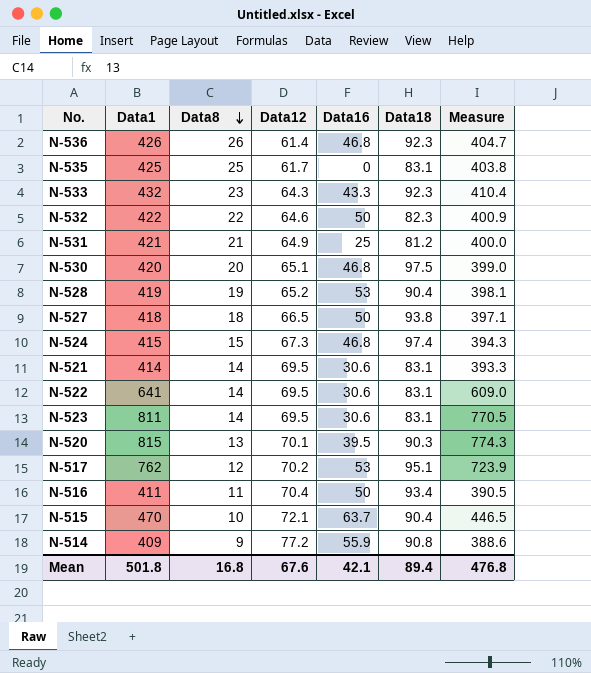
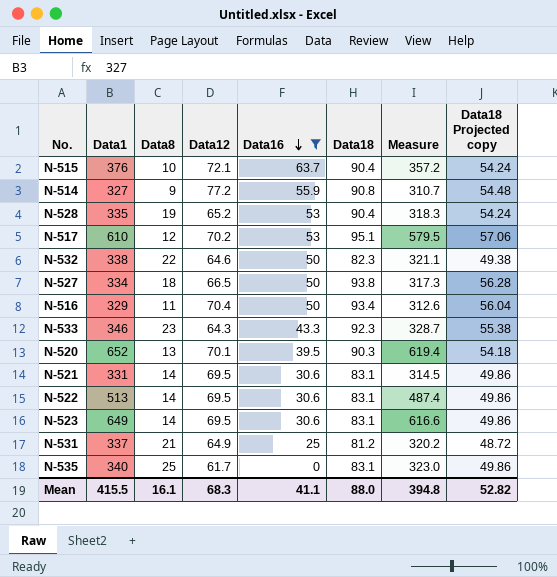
filter: none -> Data16 != 46.8
row order: Data8 descending -> Data16 descending
column Data18 Projected copy | formula: none -> [Data18] * 0.6
N-515 | Data1: 470 -> 376
N-515 | Measure: 446.5 -> 357.2
N-514 | Data1: 409 -> 327
N-514 | Measure: 388.6 -> 310.7
N-528 | Data1: 419 -> 335
N-528 | Measure: 398.1 -> 318.3
N-517 | Data1: 762 -> 610
N-517 | Measure: 723.9 -> 579.5
N-532 | Data1: 422 -> 338
N-532 | Measure: 400.9 -> 321.1
N-527 | Data1: 418 -> 334
N-527 | Measure: 397.1 -> 317.3
N-516 | Data1: 411 -> 329
N-516 | Measure: 390.5 -> 312.6
N-533 | Data1: 432 -> 346
N-533 | Measure: 410.4 -> 328.7
N-520 | Data1: 815 -> 652
N-520 | Measure: 774.3 -> 619.4
N-521 | Data1: 414 -> 331
N-521 | Measure: 393.3 -> 314.5
N-522 | Data1: 641 -> 513
N-522 | Measure: 609.0 -> 487.4
N-523 | Data1: 811 -> 649
N-523 | Measure: 770.5 -> 616.6
N-531 | Data1: 421 -> 337
N-531 | Measure: 400.0 -> 320.2
N-535 | Data1: 425 -> 340
N-535 | Measure: 403.8 -> 323.0
Mean | Data1: 501.8 -> 415.5
Mean | Data8: 16.8 -> 16.1
Mean | Data12: 67.6 -> 68.3
Mean | Data16: 42.1 -> 41.1
Mean | Data18: 89.4 -> 88.0
Mean | Measure: 476.8 -> 394.8

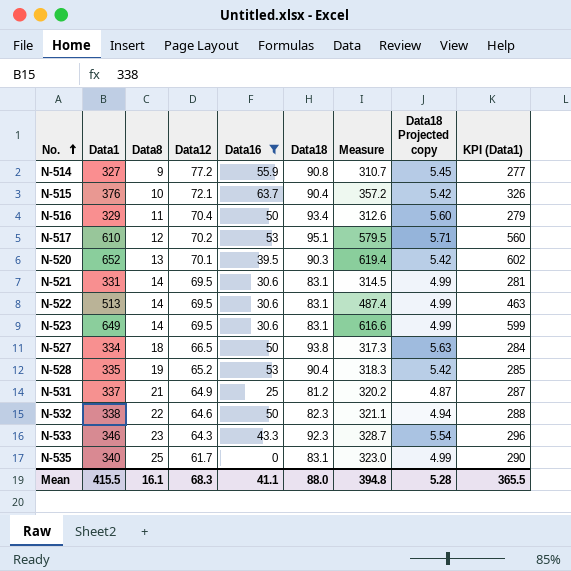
row order: Data16 descending -> No. ascending
column Data18 Projected copy | formula: [Data18] * 0.6 -> [Data18] * 0.06
column KPI (Data1) | formula: none -> [Data1] - 50
Mean | Data18 Projected copy: 52.82 -> 5.28

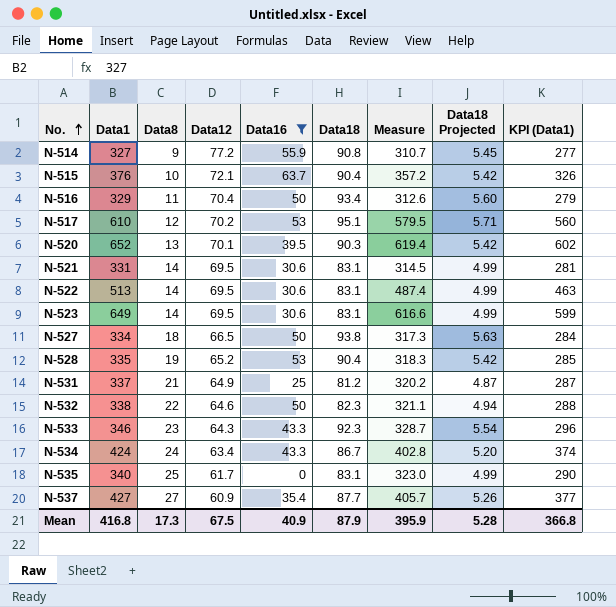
column name: Data18 Projected copy -> Data18 Projected
row N-534: none -> 424 | 24 | 63.4 | 43.3 | 86.7 | 402.8 | 5.20 | 374
row N-537: none -> 427 | 27 | 60.9 | 35.4 | 87.7 | 405.7 | 5.26 | 377
Mean | Data1: 415.5 -> 416.8
Mean | Data8: 16.1 -> 17.3
Mean | Data12: 68.3 -> 67.5
Mean | Data16: 41.1 -> 40.9
Mean | Data18: 88.0 -> 87.9
Mean | Measure: 394.8 -> 395.9
Mean | KPI (Data1): 365.5 -> 366.8

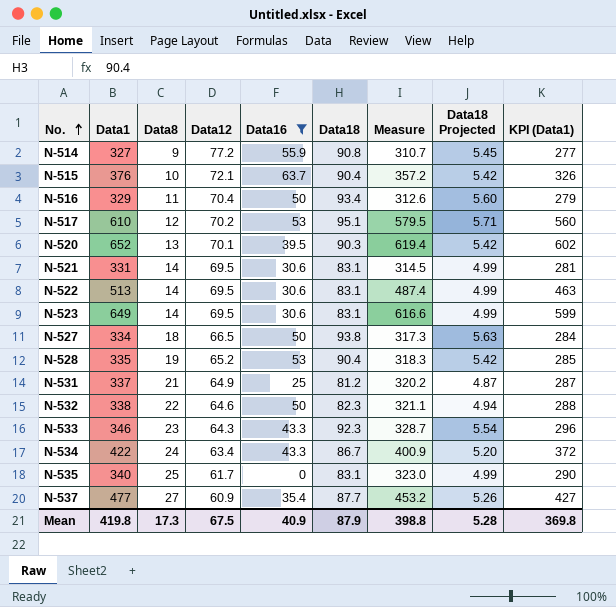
N-534 | Data1: 424 -> 422
N-534 | Measure: 402.8 -> 400.9
N-534 | KPI (Data1): 374 -> 372
N-537 | Data1: 427 -> 477
N-537 | Measure: 405.7 -> 453.2
N-537 | KPI (Data1): 377 -> 427
Mean | Data1: 416.8 -> 419.8
Mean | Measure: 395.9 -> 398.8
Mean | KPI (Data1): 366.8 -> 369.8

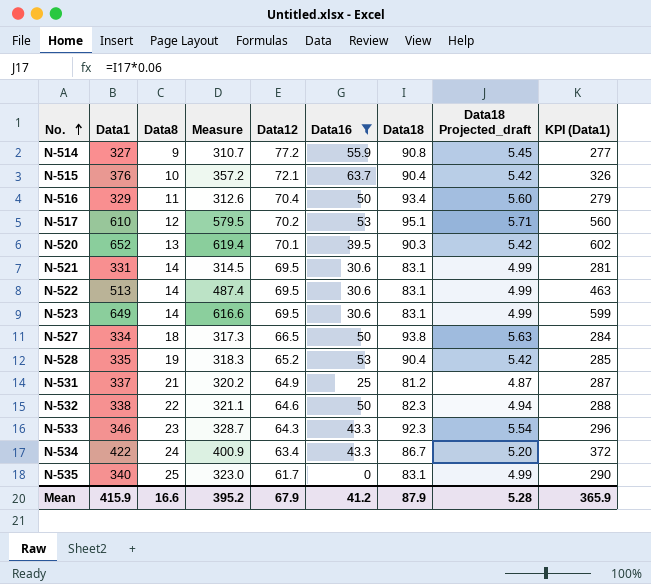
column Measure | position: 7 -> 4
column name: Data18 Projected -> Data18 Projected_draft
row N-537: 477 | 27 | 60.9 | 35.4 | 87.7 | 453.2 | 5.26 | 427 -> none
Mean | Data1: 419.8 -> 415.9
Mean | Data8: 17.3 -> 16.6
Mean | Measure: 398.8 -> 395.2
Mean | Data12: 67.5 -> 67.9
Mean | Data16: 40.9 -> 41.2
Mean | KPI (Data1): 369.8 -> 365.9

